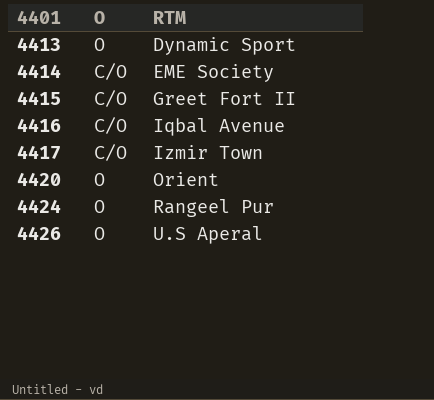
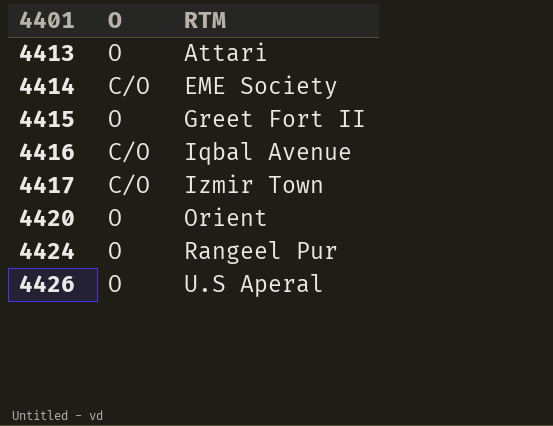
4413 | RTM: Dynamic Sport -> Attari
4415 | O: C/O -> O

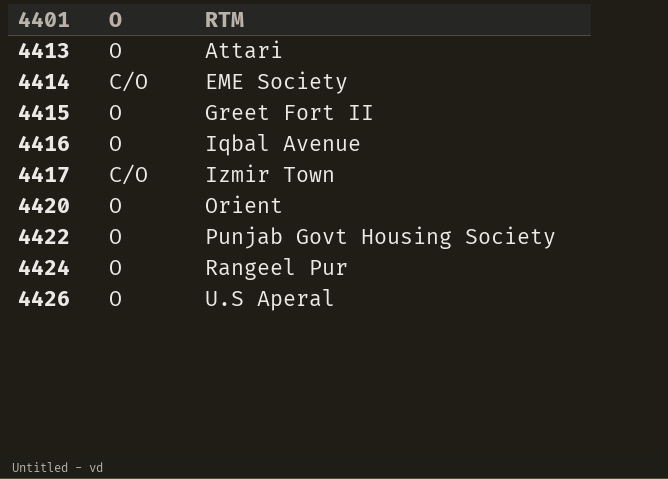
4416 | O: C/O -> O
row 4422: none -> O | Punjab Govt Housing Society

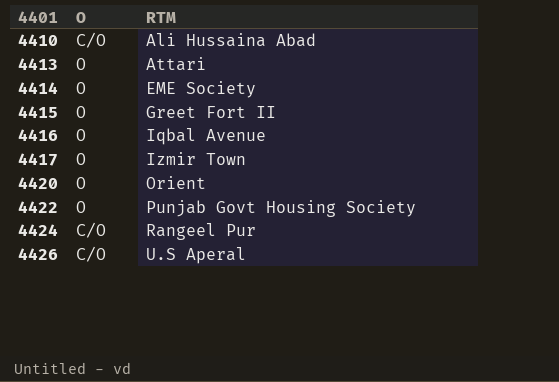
row 4410: none -> C/O | Ali Hussaina Abad
4414 | O: C/O -> O
4417 | O: C/O -> O
4424 | O: O -> C/O
4426 | O: O -> C/O

